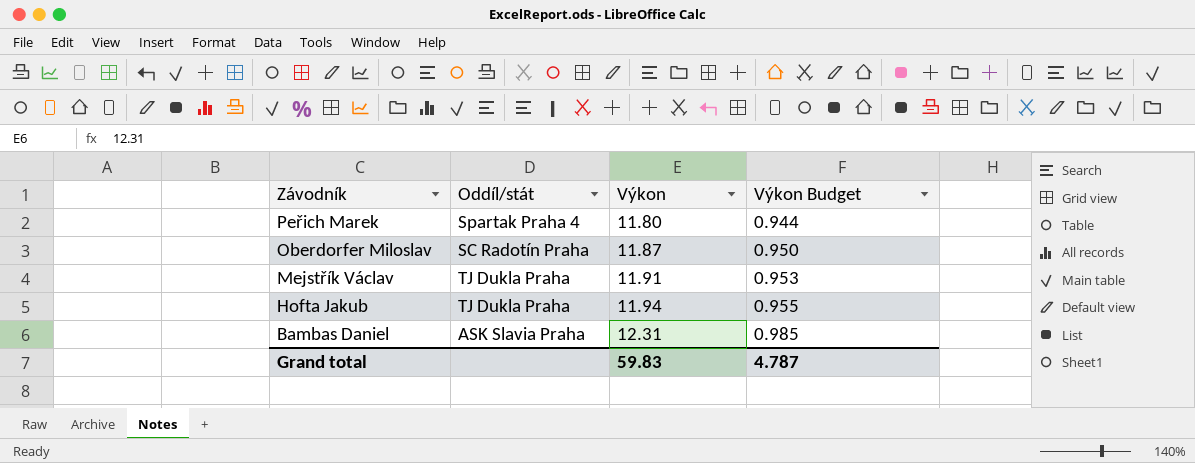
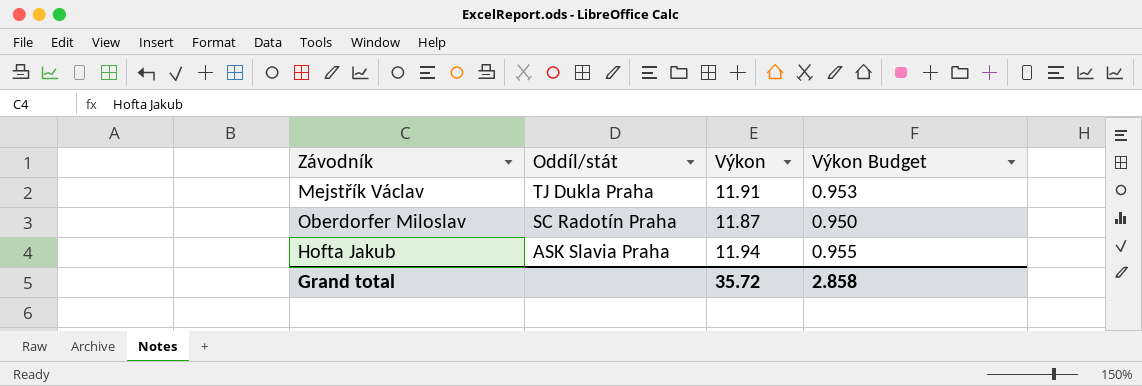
row order: Závodník descending -> Oddíl/stát descending
row Peřich Marek: Spartak Praha 4 | 11.80 | 0.944 -> none
row Bambas Daniel: ASK Slavia Praha | 12.31 | 0.985 -> none
Hofta Jakub | Oddíl/stát: TJ Dukla Praha -> ASK Slavia Praha
Grand total | Výkon: 59.83 -> 35.72
Grand total | Výkon Budget: 4.787 -> 2.858

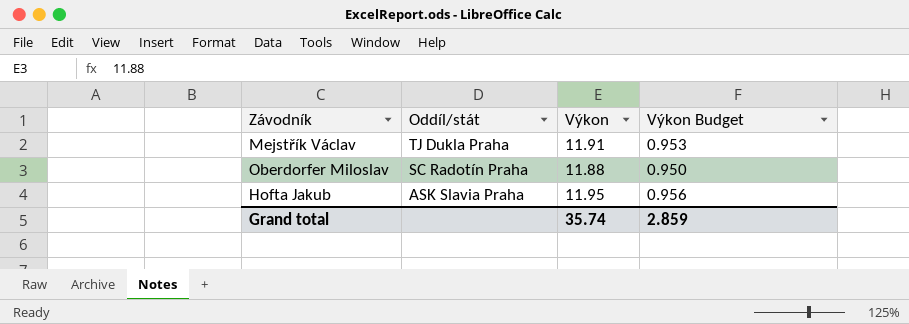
Oberdorfer Miloslav | Výkon: 11.87 -> 11.88
Hofta Jakub | Výkon: 11.94 -> 11.95
Hofta Jakub | Výkon Budget: 0.955 -> 0.956
Grand total | Výkon: 35.72 -> 35.74
Grand total | Výkon Budget: 2.858 -> 2.859

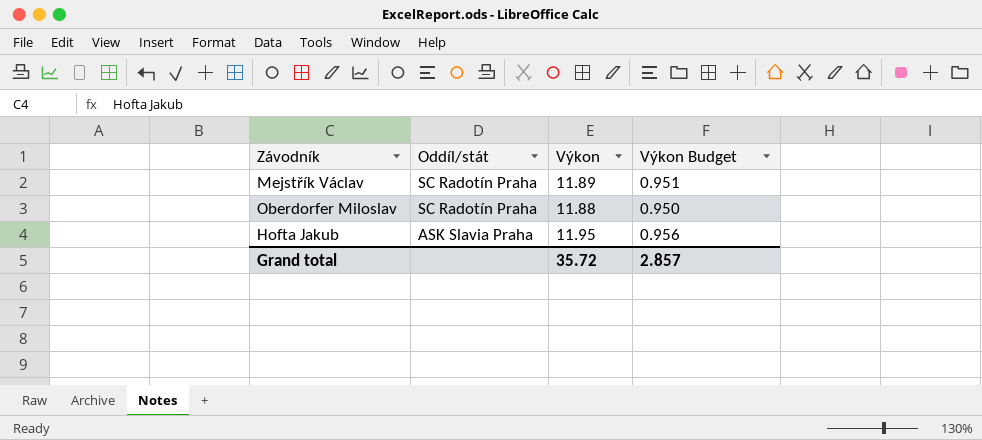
Mejstřík Václav | Oddíl/stát: TJ Dukla Praha -> SC Radotín Praha
Mejstřík Václav | Výkon: 11.91 -> 11.89
Mejstřík Václav | Výkon Budget: 0.953 -> 0.951
Grand total | Výkon: 35.74 -> 35.72
Grand total | Výkon Budget: 2.859 -> 2.857

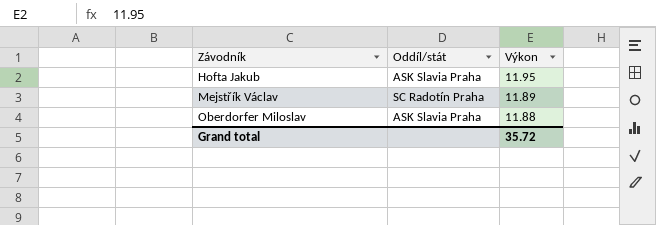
row order: Oddíl/stát descending -> Závodník ascending
column Výkon Budget | formula: [Výkon] * 0.08 -> none
Oberdorfer Miloslav | Oddíl/stát: SC Radotín Praha -> ASK Slavia Praha

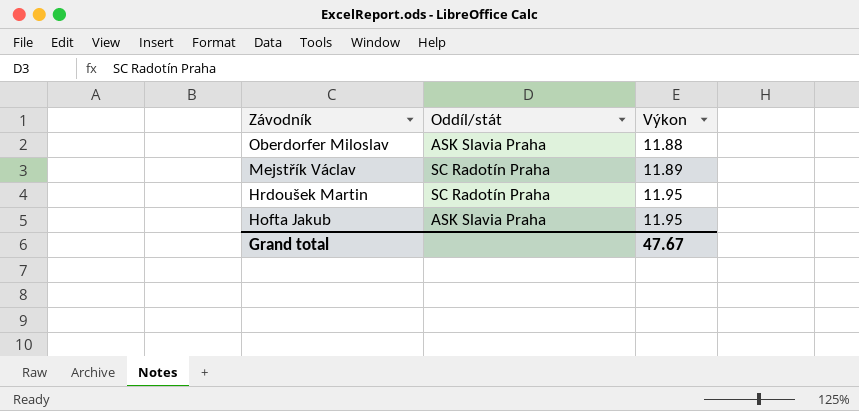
row order: Závodník ascending -> Závodník descending
row Hrdoušek Martin: none -> SC Radotín Praha | 11.95
Grand total | Výkon: 35.72 -> 47.67

